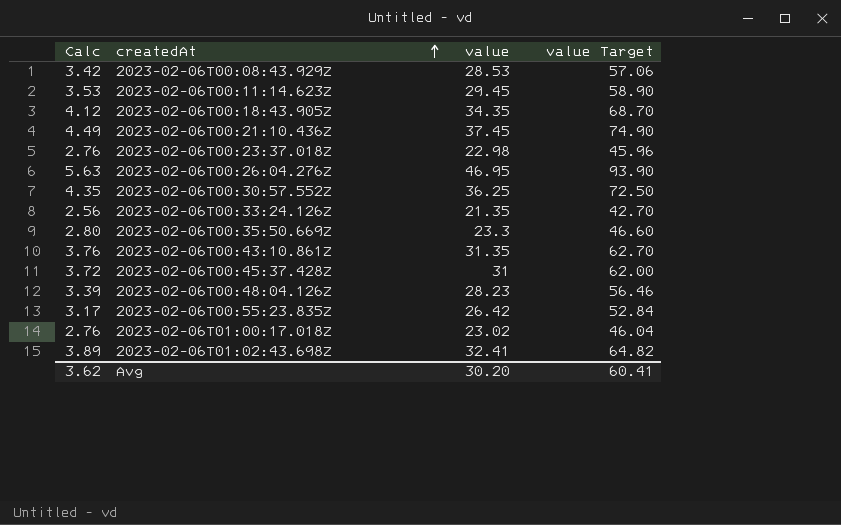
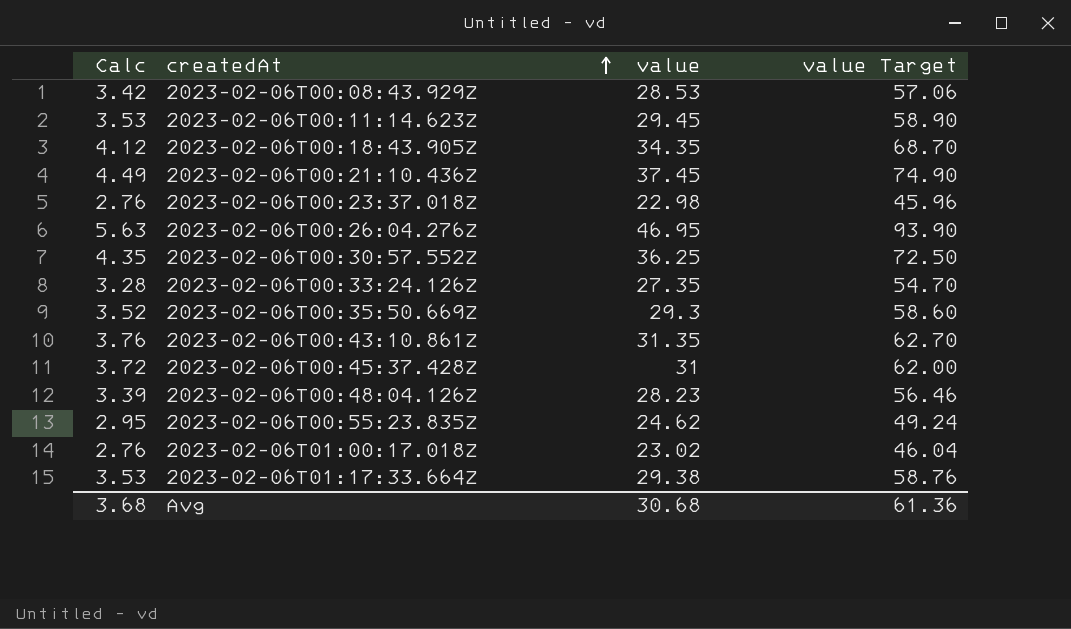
row 2023-02-06T01:02:43.698Z: 3.89 | 32.41 | 64.82 -> none
2023-02-06T00:33:24.126Z | Calc: 2.56 -> 3.28
2023-02-06T00:33:24.126Z | value: 21.35 -> 27.35
2023-02-06T00:33:24.126Z | value Target: 42.70 -> 54.70
2023-02-06T00:35:50.669Z | Calc: 2.80 -> 3.52
2023-02-06T00:35:50.669Z | value: 23.3 -> 29.3
2023-02-06T00:35:50.669Z | value Target: 46.60 -> 58.60
2023-02-06T00:55:23.835Z | Calc: 3.17 -> 2.95
2023-02-06T00:55:23.835Z | value: 26.42 -> 24.62
2023-02-06T00:55:23.835Z | value Target: 52.84 -> 49.24
row 2023-02-06T01:17:33.664Z: none -> 3.53 | 29.38 | 58.76
Avg | Calc: 3.62 -> 3.68
Avg | value: 30.20 -> 30.68
Avg | value Target: 60.41 -> 61.36

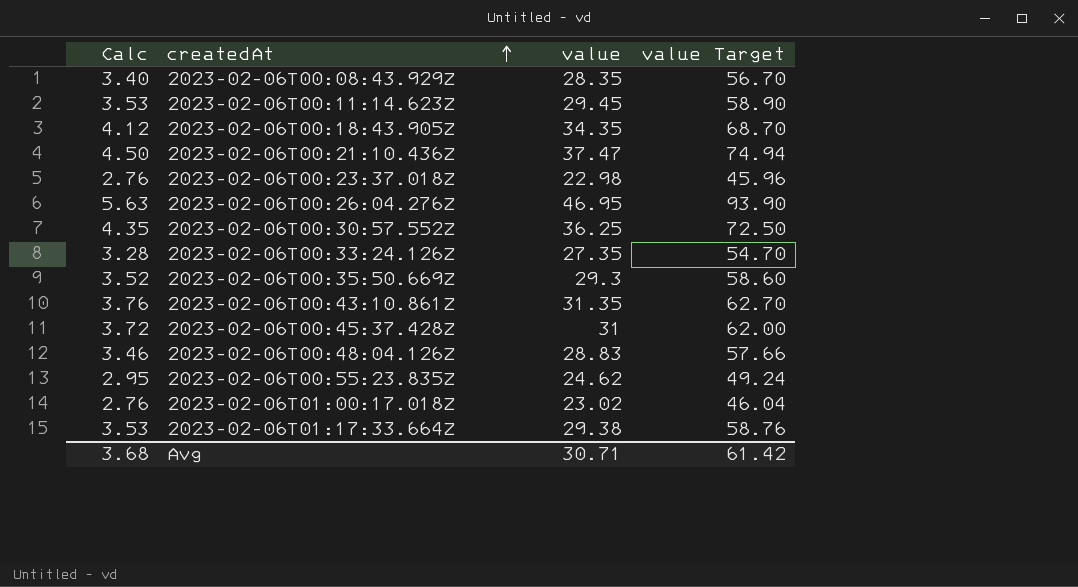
2023-02-06T00:08:43.929Z | Calc: 3.42 -> 3.40
2023-02-06T00:08:43.929Z | value: 28.53 -> 28.35
2023-02-06T00:08:43.929Z | value Target: 57.06 -> 56.70
2023-02-06T00:21:10.436Z | Calc: 4.49 -> 4.50
2023-02-06T00:21:10.436Z | value: 37.45 -> 37.47
2023-02-06T00:21:10.436Z | value Target: 74.90 -> 74.94
2023-02-06T00:48:04.126Z | Calc: 3.39 -> 3.46
2023-02-06T00:48:04.126Z | value: 28.23 -> 28.83
2023-02-06T00:48:04.126Z | value Target: 56.46 -> 57.66
Avg | value: 30.68 -> 30.71
Avg | value Target: 61.36 -> 61.42

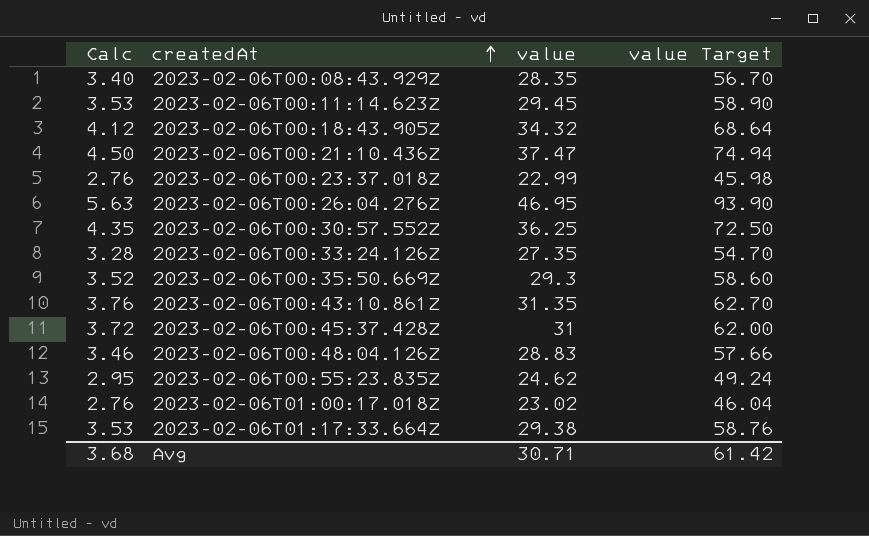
2023-02-06T00:18:43.905Z | value: 34.35 -> 34.32
2023-02-06T00:18:43.905Z | value Target: 68.70 -> 68.64
2023-02-06T00:23:37.018Z | value: 22.98 -> 22.99
2023-02-06T00:23:37.018Z | value Target: 45.96 -> 45.98

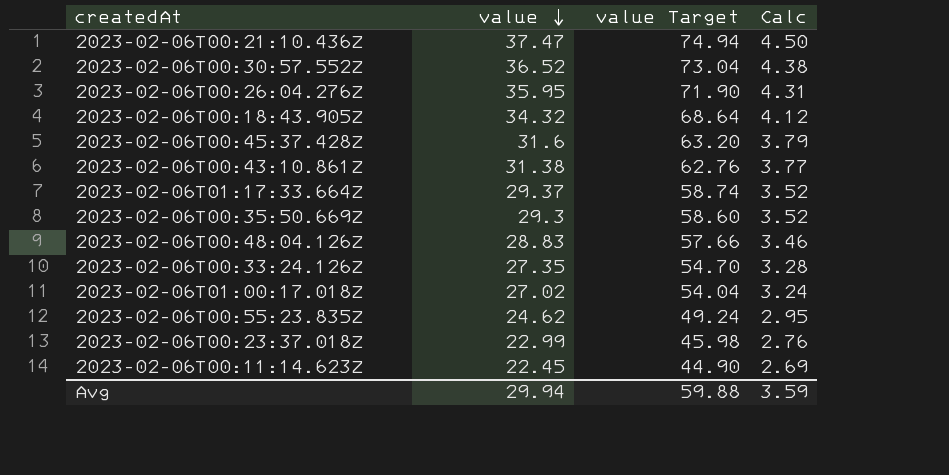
row order: createdAt ascending -> value descending
column Calc | position: 1 -> 4
row 2023-02-06T00:08:43.929Z: 3.40 | 28.35 | 56.70 -> none
2023-02-06T00:30:57.552Z | value: 36.25 -> 36.52
2023-02-06T00:30:57.552Z | value Target: 72.50 -> 73.04
2023-02-06T00:30:57.552Z | Calc: 4.35 -> 4.38
2023-02-06T00:26:04.276Z | value: 46.95 -> 35.95
2023-02-06T00:26:04.276Z | value Target: 93.90 -> 71.90
2023-02-06T00:26:04.276Z | Calc: 5.63 -> 4.31
2023-02-06T00:45:37.428Z | value: 31 -> 31.6
2023-02-06T00:45:37.428Z | value Target: 62.00 -> 63.20
2023-02-06T00:45:37.428Z | Calc: 3.72 -> 3.79
2023-02-06T00:43:10.861Z | value: 31.35 -> 31.38
2023-02-06T00:43:10.861Z | value Target: 62.70 -> 62.76
2023-02-06T00:43:10.861Z | Calc: 3.76 -> 3.77
2023-02-06T01:17:33.664Z | value: 29.38 -> 29.37
2023-02-06T01:17:33.664Z | value Target: 58.76 -> 58.74
2023-02-06T01:17:33.664Z | Calc: 3.53 -> 3.52
2023-02-06T01:00:17.018Z | value: 23.02 -> 27.02
2023-02-06T01:00:17.018Z | value Target: 46.04 -> 54.04
2023-02-06T01:00:17.018Z | Calc: 2.76 -> 3.24
2023-02-06T00:11:14.623Z | value: 29.45 -> 22.45
2023-02-06T00:11:14.623Z | value Target: 58.90 -> 44.90
2023-02-06T00:11:14.623Z | Calc: 3.53 -> 2.69
Avg | value: 30.71 -> 29.94
Avg | value Target: 61.42 -> 59.88
Avg | Calc: 3.68 -> 3.59

